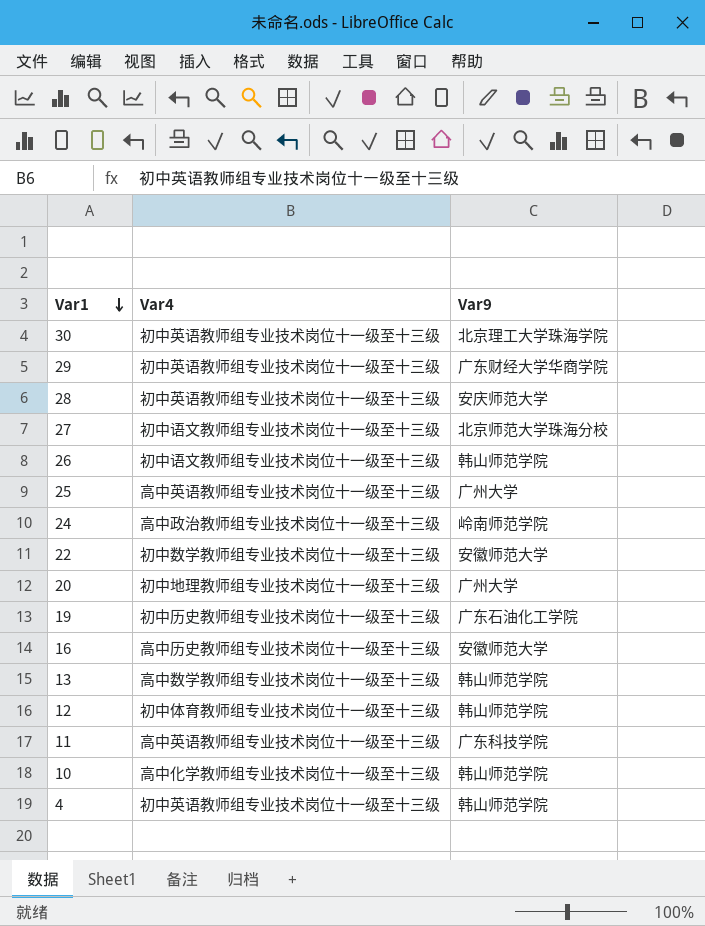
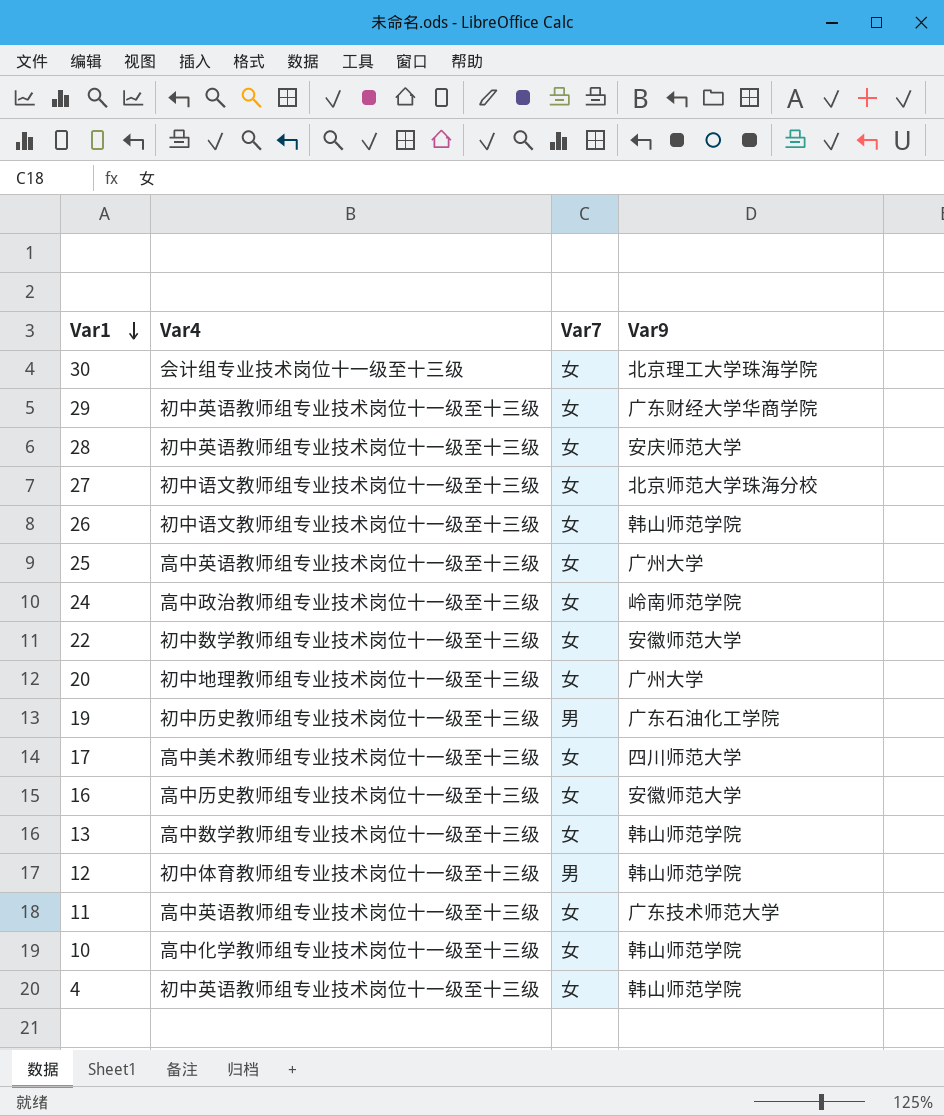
column Var7 | position: none -> 3
30 | Var4: 初中英语教师组专业技术岗位十一级至十三级 -> 会计组专业技术岗位十一级至十三级
row 17: none -> 高中美术教师组专业技术岗位十一级至十三级 | 女 | 四川师范大学
11 | Var9: 广东科技学院 -> 广东技术师范大学

